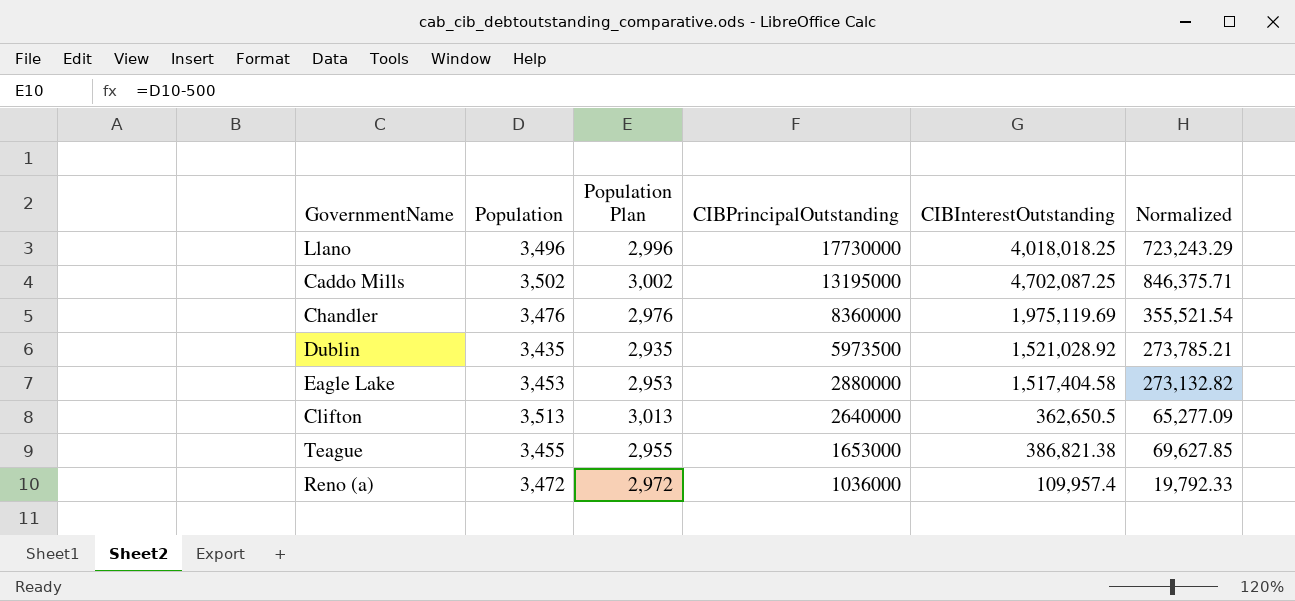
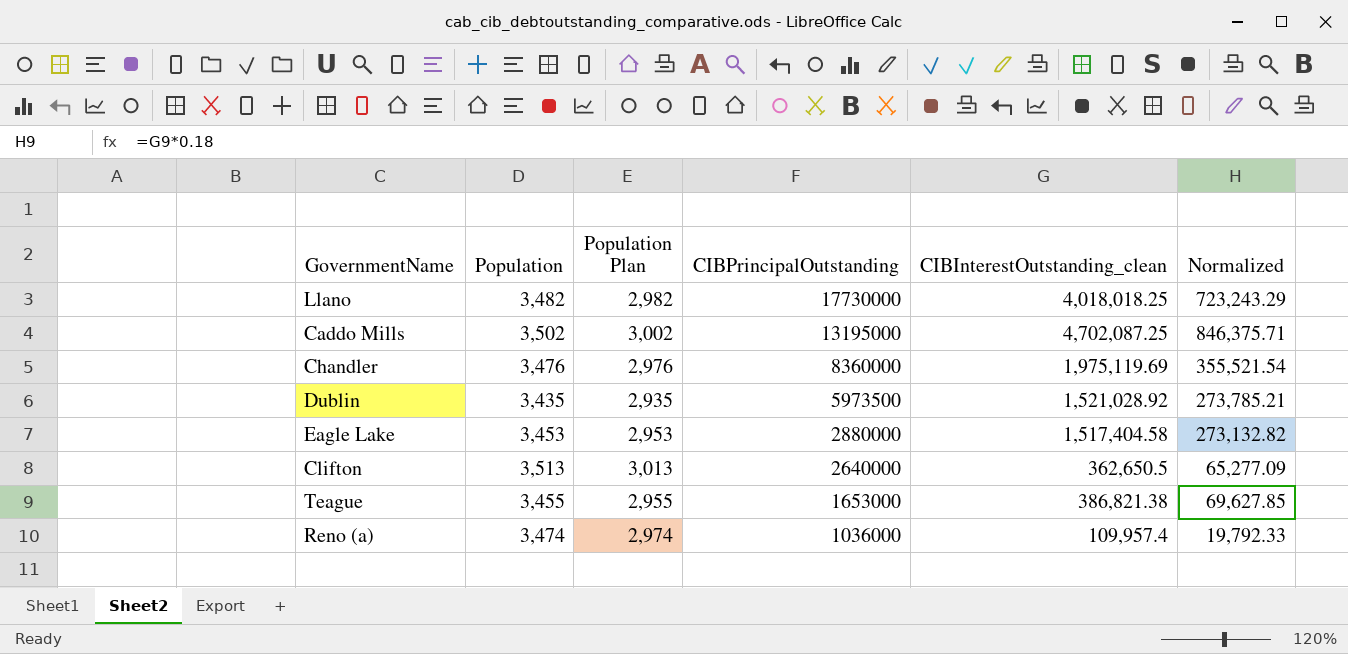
column name: CIBInterestOutstanding -> CIBInterestOutstanding_clean
Llano | Population: 3,496 -> 3,482
Llano | Population Plan: 2,996 -> 2,982
Reno (a) | Population: 3,472 -> 3,474
Reno (a) | Population Plan: 2,972 -> 2,974

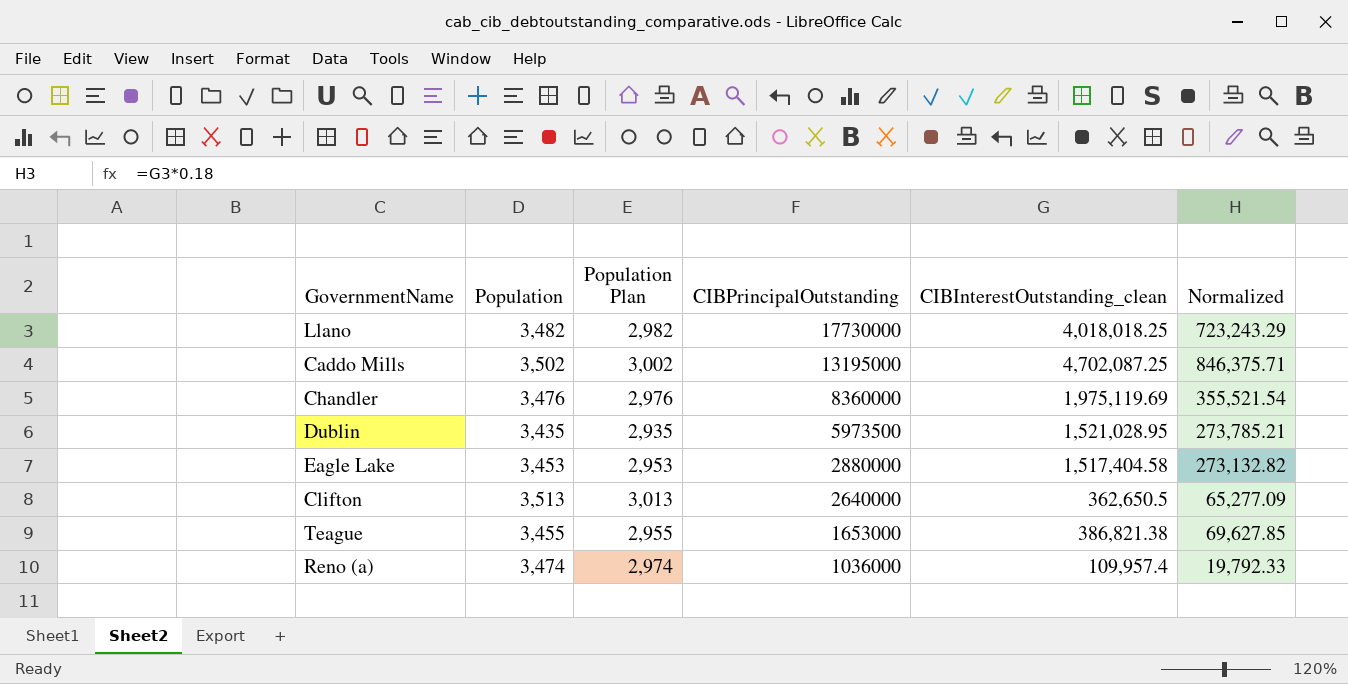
Dublin | CIBInterestOutstanding_clean: 1,521,028.92 -> 1,521,028.95

